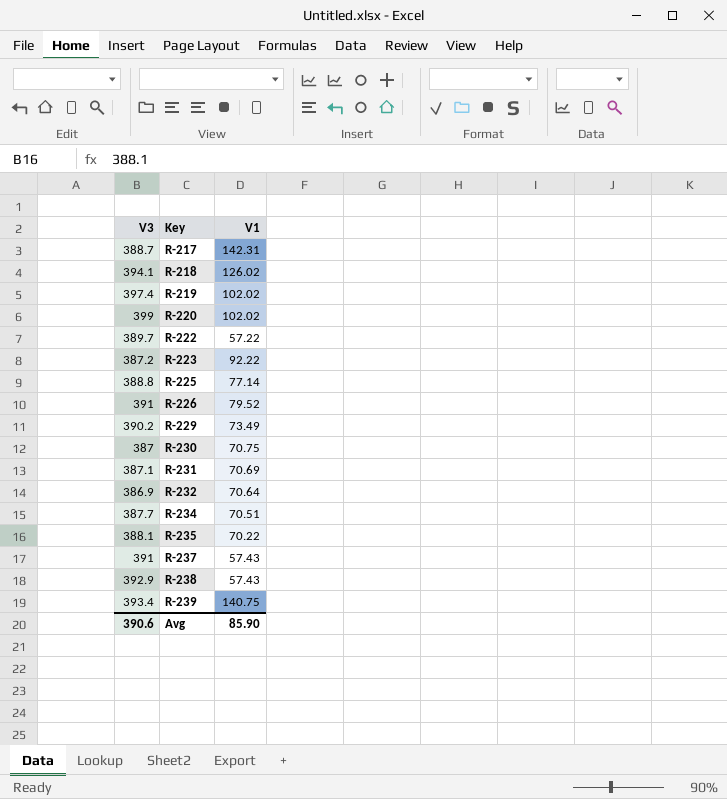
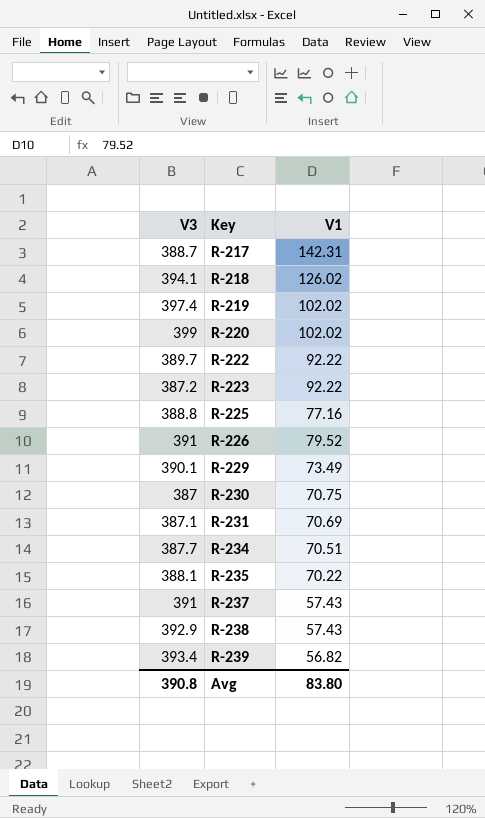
row R-232: 386.9 | 70.64 -> none
R-222 | V1: 57.22 -> 92.22
R-225 | V1: 77.14 -> 77.16
R-229 | V3: 390.2 -> 390.1
R-239 | V1: 140.75 -> 56.82
Avg | V3: 390.6 -> 390.8
Avg | V1: 85.90 -> 83.80

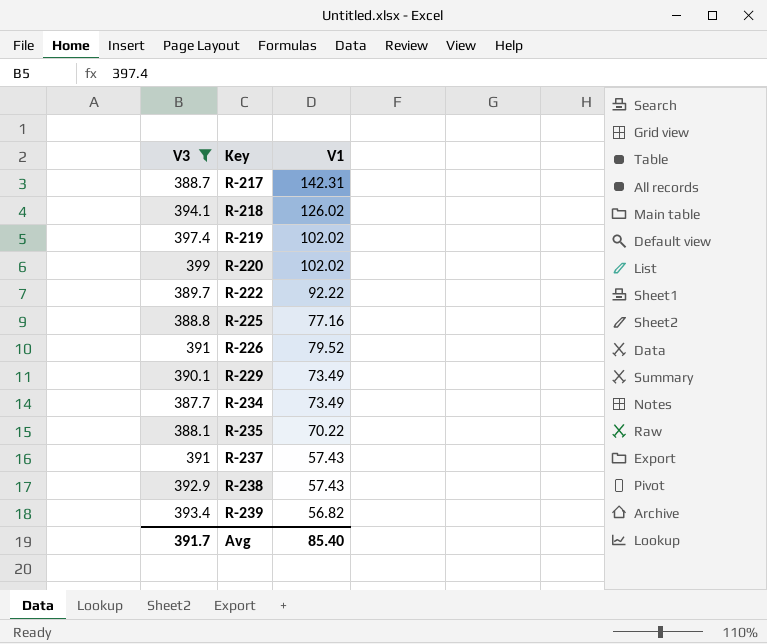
filter: none -> V3 >= 387.7
R-234 | V1: 70.51 -> 73.49
Avg | V3: 390.8 -> 391.7
Avg | V1: 83.80 -> 85.40

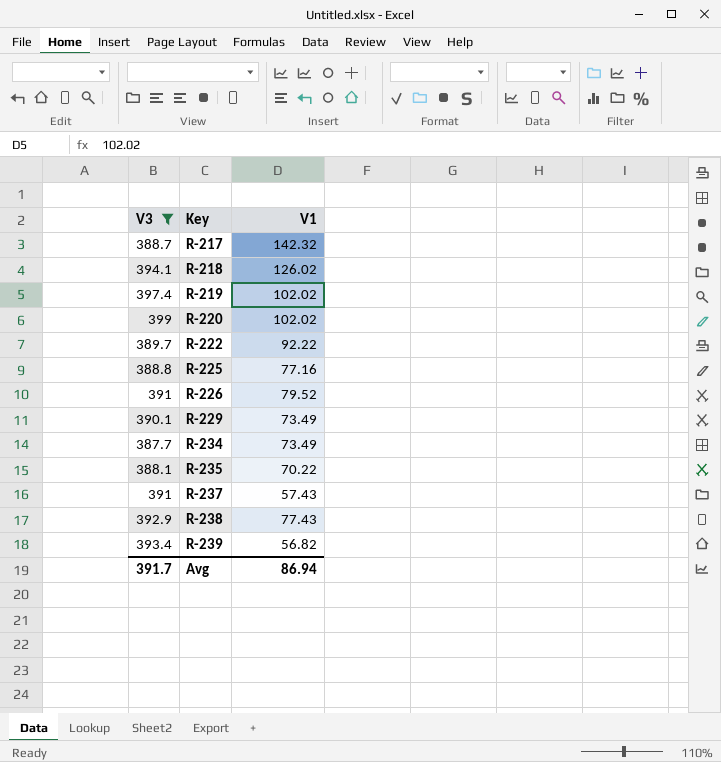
R-217 | V1: 142.31 -> 142.32
R-238 | V1: 57.43 -> 77.43
Avg | V1: 85.40 -> 86.94

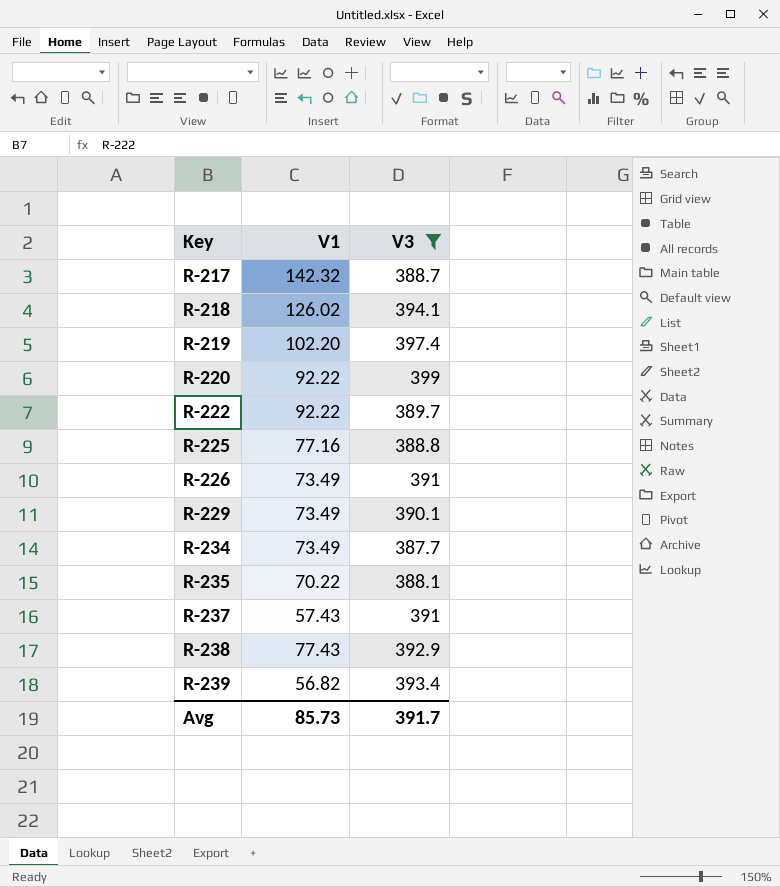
column V3 | position: 1 -> 3
R-219 | V1: 102.02 -> 102.20
R-220 | V1: 102.02 -> 92.22
R-226 | V1: 79.52 -> 73.49
Avg | V1: 86.94 -> 85.73

